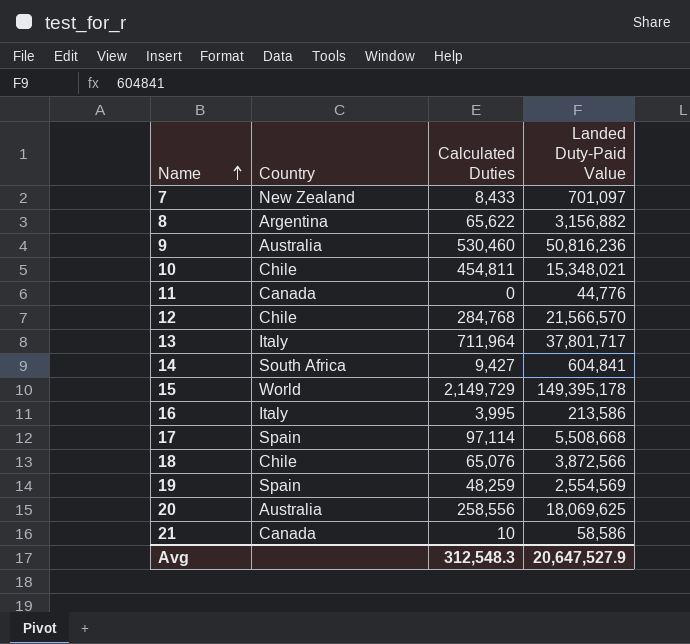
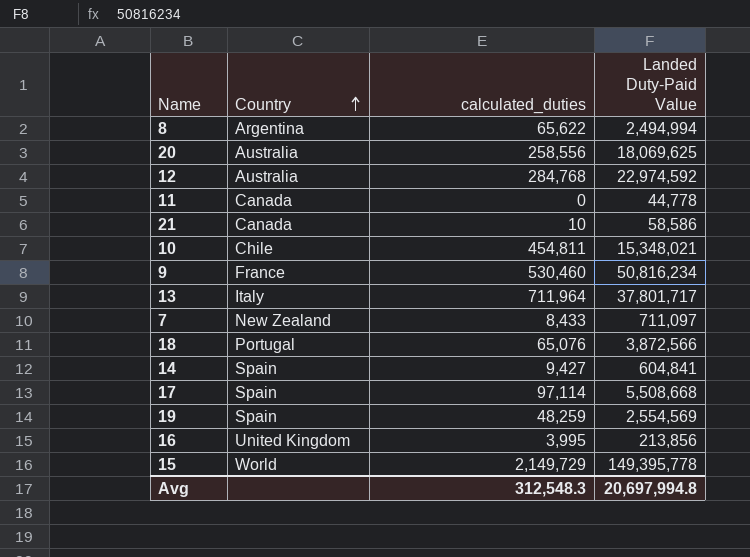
row order: Name ascending -> Country ascending
column name: Calculated Duties -> calculated_duties
8 | Landed Duty-Paid Value: 3,156,882 -> 2,494,994
12 | Country: Chile -> Australia
12 | Landed Duty-Paid Value: 21,566,570 -> 22,974,592
11 | Landed Duty-Paid Value: 44,776 -> 44,778
9 | Country: Australia -> France
9 | Landed Duty-Paid Value: 50,816,236 -> 50,816,234
7 | Landed Duty-Paid Value: 701,097 -> 711,097
18 | Country: Chile -> Portugal
14 | Country: South Africa -> Spain
16 | Country: Italy -> United Kingdom
16 | Landed Duty-Paid Value: 213,586 -> 213,856
15 | Landed Duty-Paid Value: 149,395,178 -> 149,395,778
Avg | Landed Duty-Paid Value: 20,647,527.9 -> 20,697,994.8

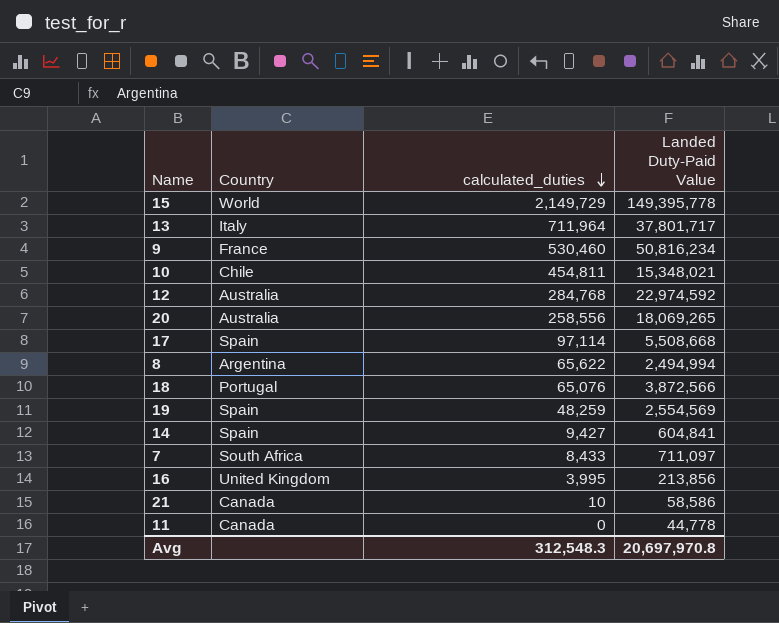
row order: Country ascending -> calculated_duties descending
20 | Landed Duty-Paid Value: 18,069,625 -> 18,069,265
7 | Country: New Zealand -> South Africa
Avg | Landed Duty-Paid Value: 20,697,994.8 -> 20,697,970.8

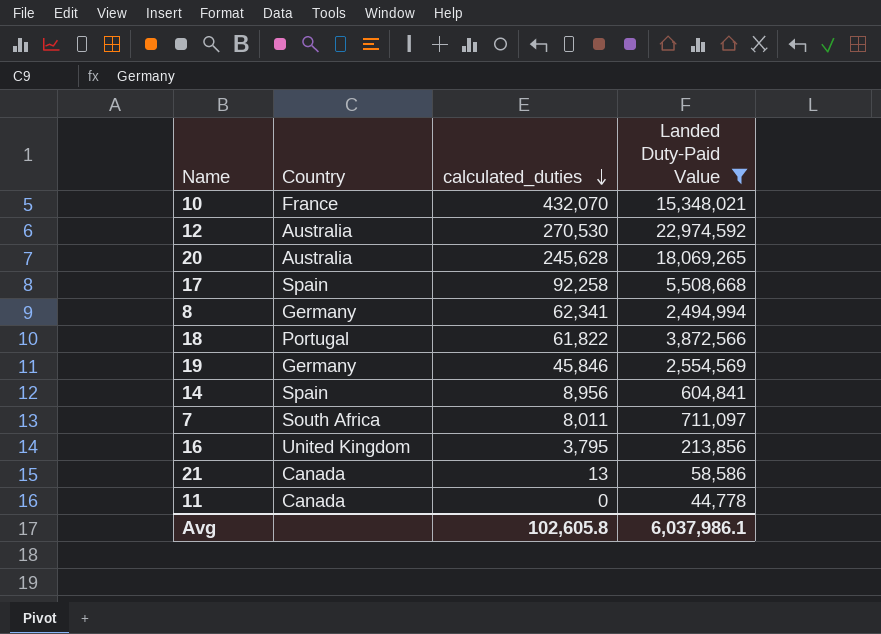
filter: none -> Landed Duty-Paid Value <= 22,974,592
10 | Country: Chile -> France
10 | calculated_duties: 454,811 -> 432,070
12 | calculated_duties: 284,768 -> 270,530
20 | calculated_duties: 258,556 -> 245,628
17 | calculated_duties: 97,114 -> 92,258
8 | Country: Argentina -> Germany
8 | calculated_duties: 65,622 -> 62,341
18 | calculated_duties: 65,076 -> 61,822
19 | Country: Spain -> Germany
19 | calculated_duties: 48,259 -> 45,846
14 | calculated_duties: 9,427 -> 8,956
7 | calculated_duties: 8,433 -> 8,011
16 | calculated_duties: 3,995 -> 3,795
21 | calculated_duties: 10 -> 13
Avg | calculated_duties: 312,548.3 -> 102,605.8
Avg | Landed Duty-Paid Value: 20,697,970.8 -> 6,037,986.1

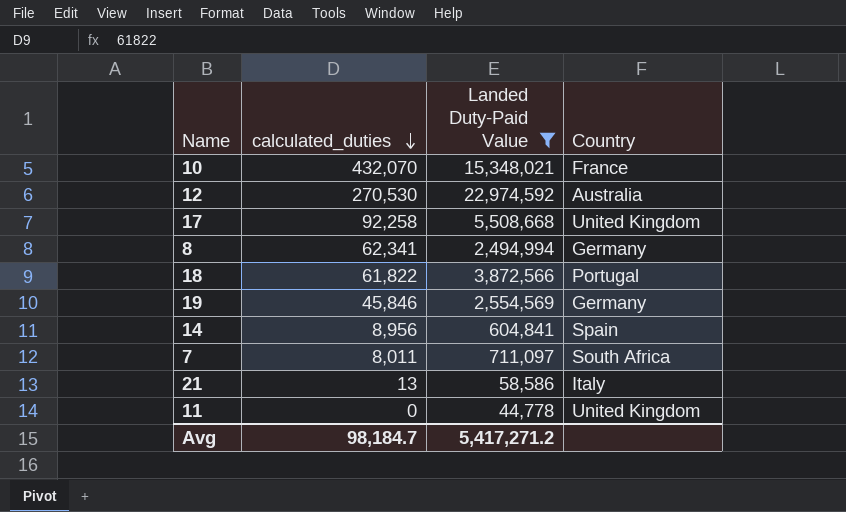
column Country | position: 2 -> 4
row 20: Australia | 245,628 | 18,069,265 -> none
row 16: United Kingdom | 3,795 | 213,856 -> none
17 | Country: Spain -> United Kingdom
21 | Country: Canada -> Italy
11 | Country: Canada -> United Kingdom
Avg | calculated_duties: 102,605.8 -> 98,184.7
Avg | Landed Duty-Paid Value: 6,037,986.1 -> 5,417,271.2

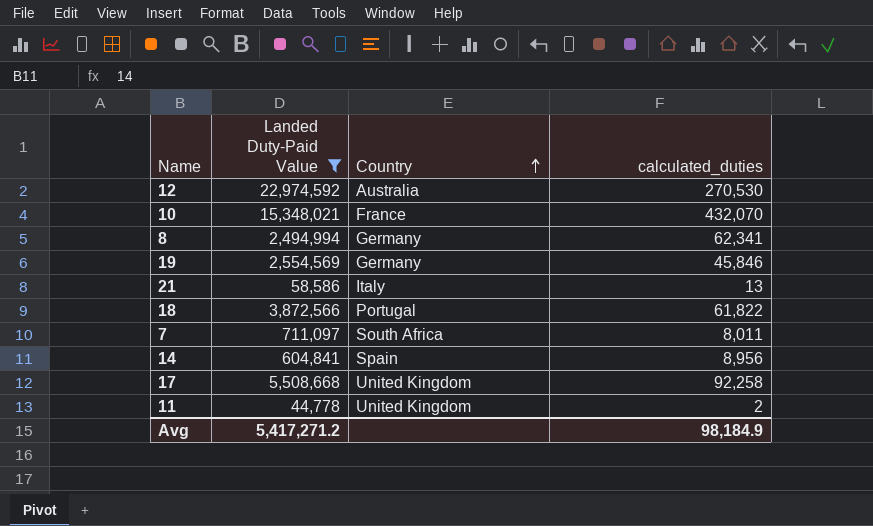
row order: calculated_duties descending -> Country ascending
column calculated_duties | position: 2 -> 4
11 | calculated_duties: 0 -> 2
Avg | calculated_duties: 98,184.7 -> 98,184.9

